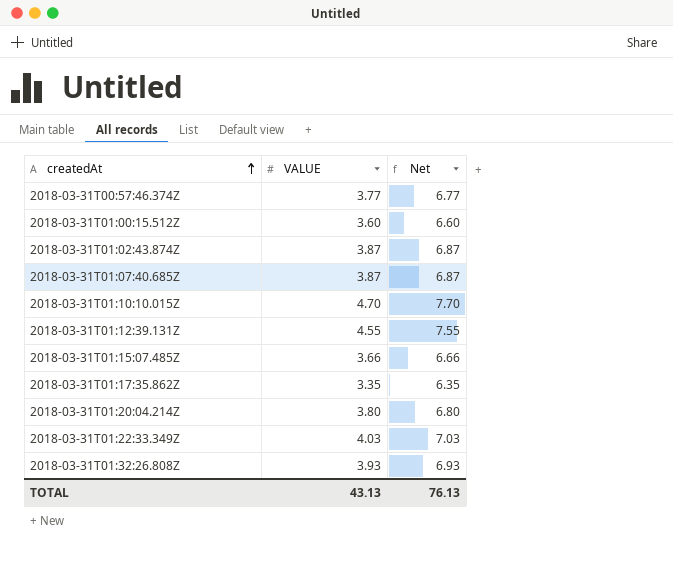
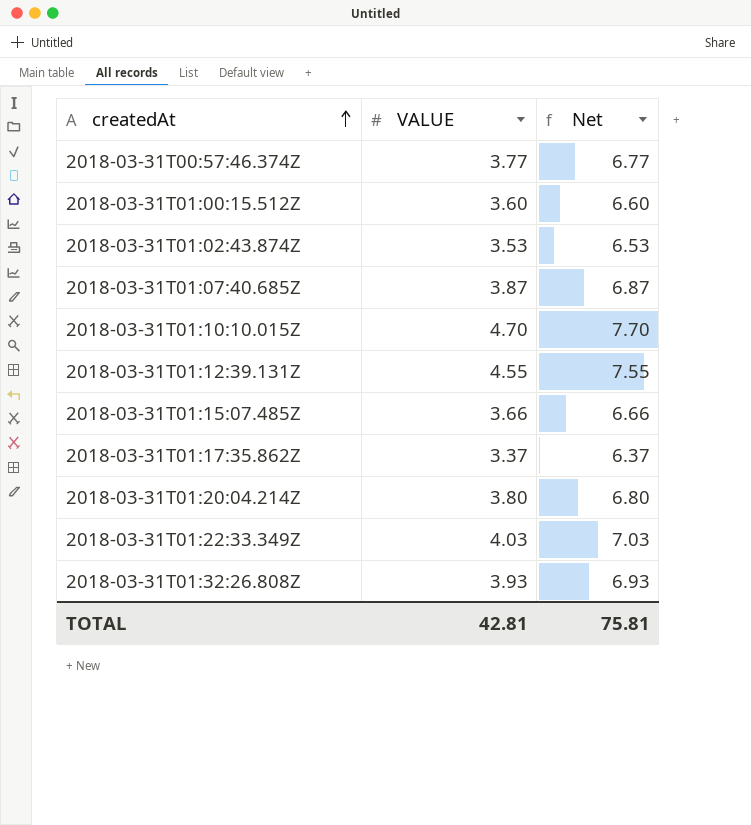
2018-03-31T01:02:43.874Z | VALUE: 3.87 -> 3.53
2018-03-31T01:02:43.874Z | Net: 6.87 -> 6.53
2018-03-31T01:17:35.862Z | VALUE: 3.35 -> 3.37
2018-03-31T01:17:35.862Z | Net: 6.35 -> 6.37
TOTAL | VALUE: 43.13 -> 42.81
TOTAL | Net: 76.13 -> 75.81

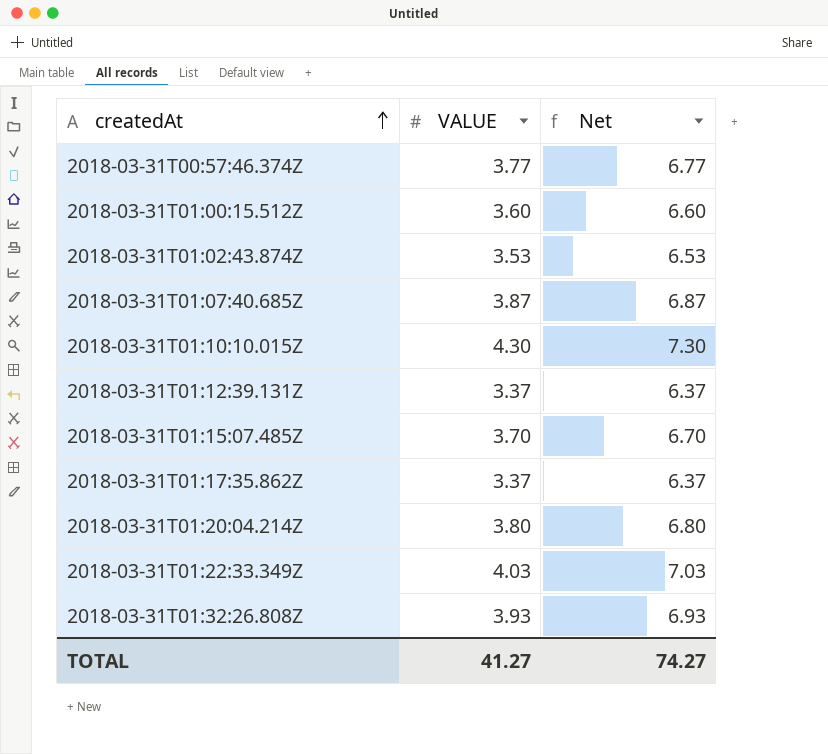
2018-03-31T01:10:10.015Z | VALUE: 4.70 -> 4.30
2018-03-31T01:10:10.015Z | Net: 7.70 -> 7.30
2018-03-31T01:12:39.131Z | VALUE: 4.55 -> 3.37
2018-03-31T01:12:39.131Z | Net: 7.55 -> 6.37
2018-03-31T01:15:07.485Z | VALUE: 3.66 -> 3.70
2018-03-31T01:15:07.485Z | Net: 6.66 -> 6.70
TOTAL | VALUE: 42.81 -> 41.27
TOTAL | Net: 75.81 -> 74.27

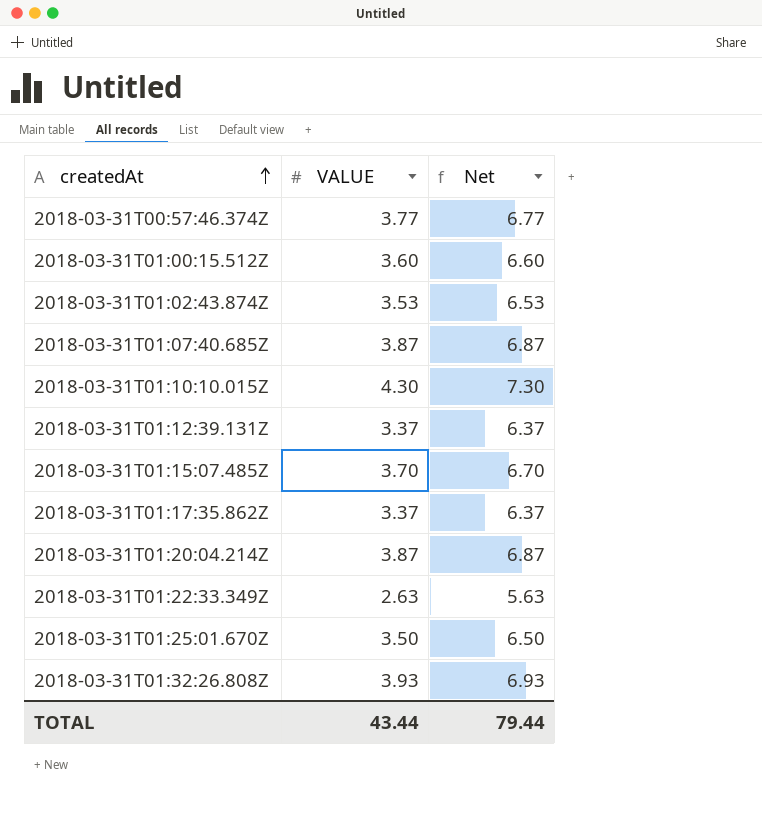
2018-03-31T01:20:04.214Z | VALUE: 3.80 -> 3.87
2018-03-31T01:20:04.214Z | Net: 6.80 -> 6.87
2018-03-31T01:22:33.349Z | VALUE: 4.03 -> 2.63
2018-03-31T01:22:33.349Z | Net: 7.03 -> 5.63
row 2018-03-31T01:25:01.670Z: none -> 3.50 | 6.50
TOTAL | VALUE: 41.27 -> 43.44
TOTAL | Net: 74.27 -> 79.44

